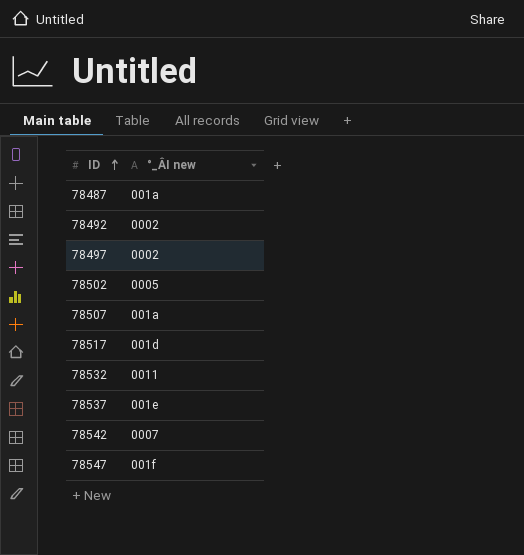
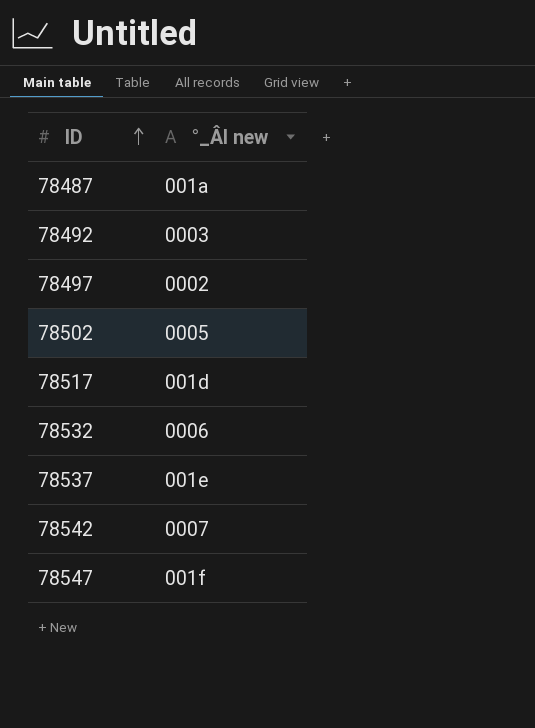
row 78507: 001a -> none
78492 | °_ÂI new: 0002 -> 0003
78532 | °_ÂI new: 0011 -> 0006

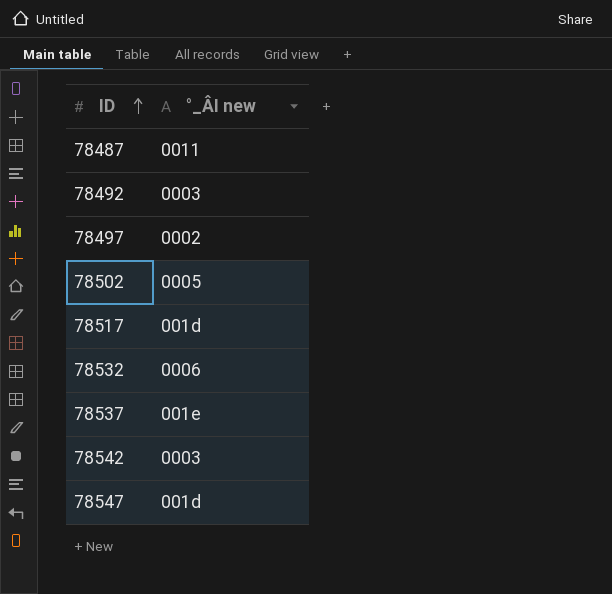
78487 | °_ÂI new: 001a -> 0011
78542 | °_ÂI new: 0007 -> 0003
78547 | °_ÂI new: 001f -> 001d

